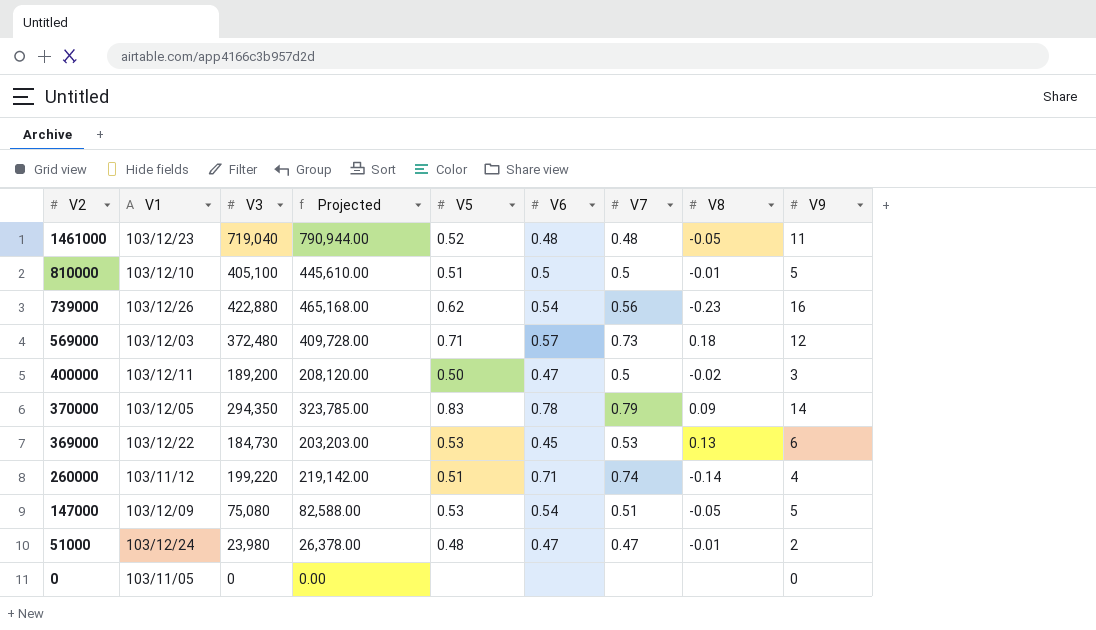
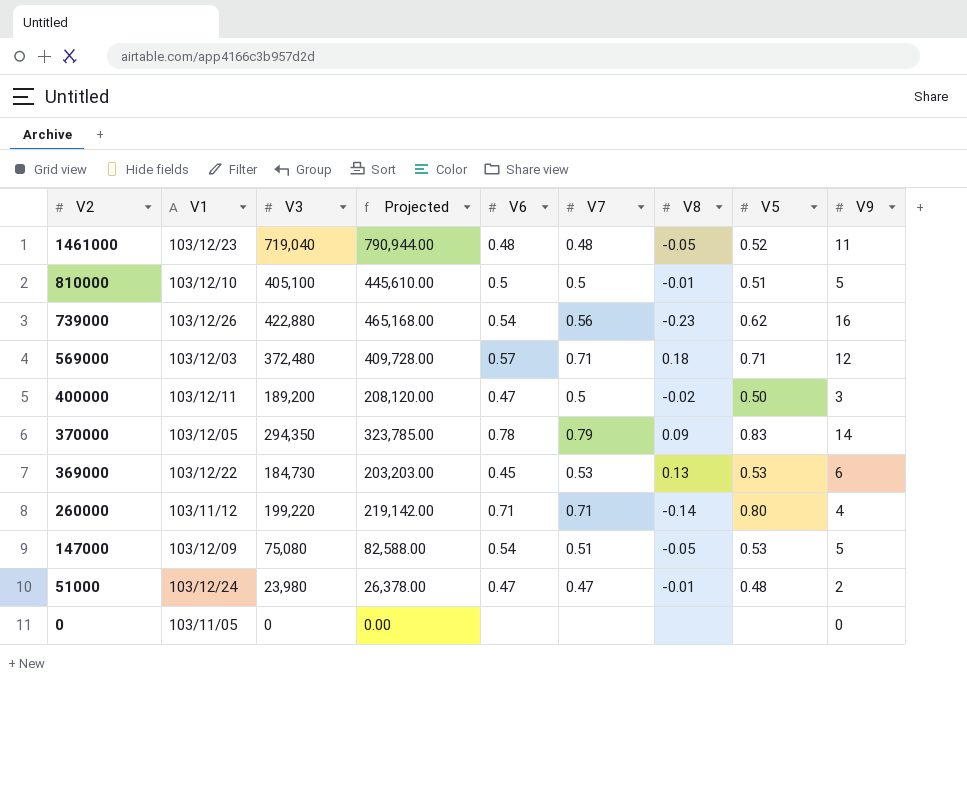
column V5 | position: 5 -> 8
569000 | V7: 0.73 -> 0.71
260000 | V7: 0.74 -> 0.71
260000 | V5: 0.51 -> 0.80

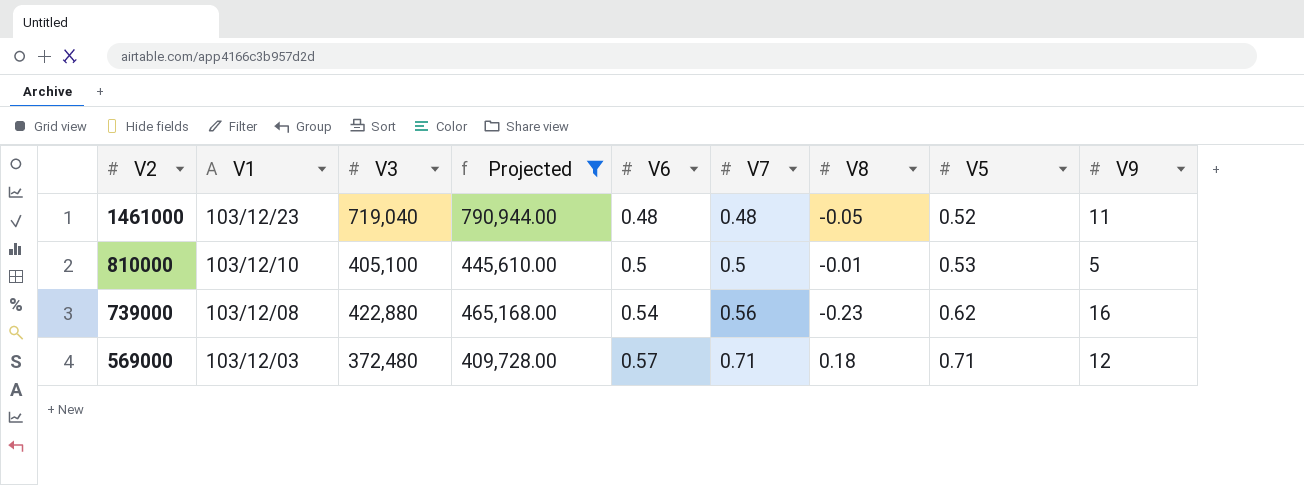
filter: none -> Projected >= 409,728.00
810000 | V5: 0.51 -> 0.53
739000 | V1: 103/12/26 -> 103/12/08

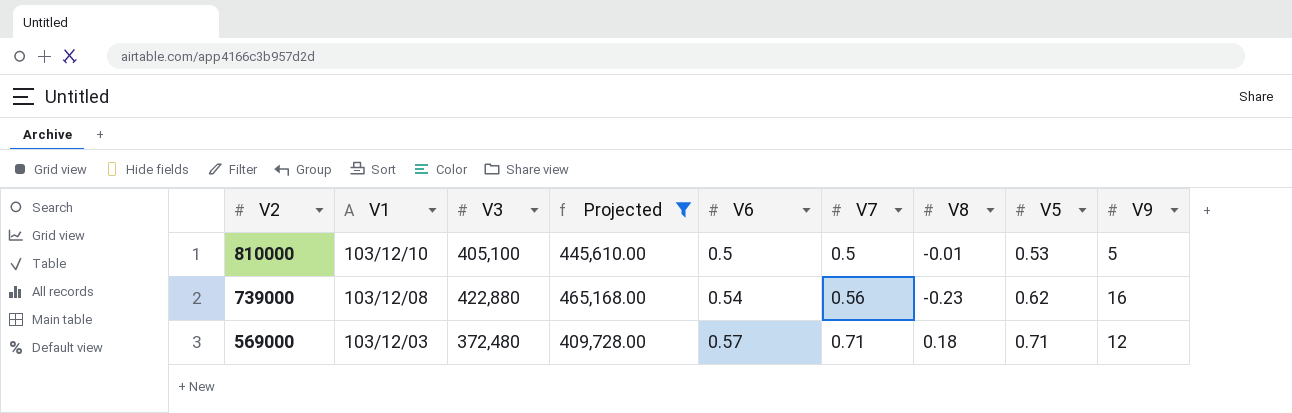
row 1461000: 103/12/23 | 719,040 | 790,944.00 | 0.48 | 0.48 | -0.05 | 0.52 | 11 -> none

